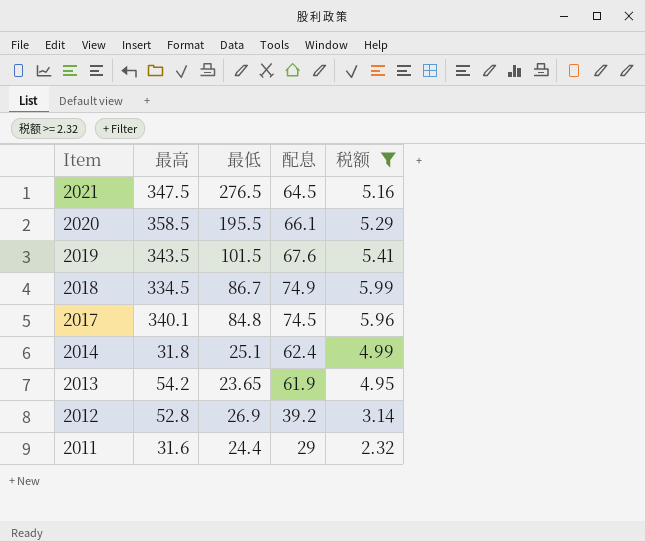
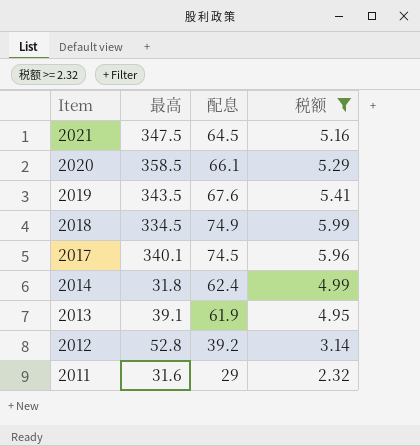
column 最低 | position: 3 -> none
2013 | 最高: 54.2 -> 39.1

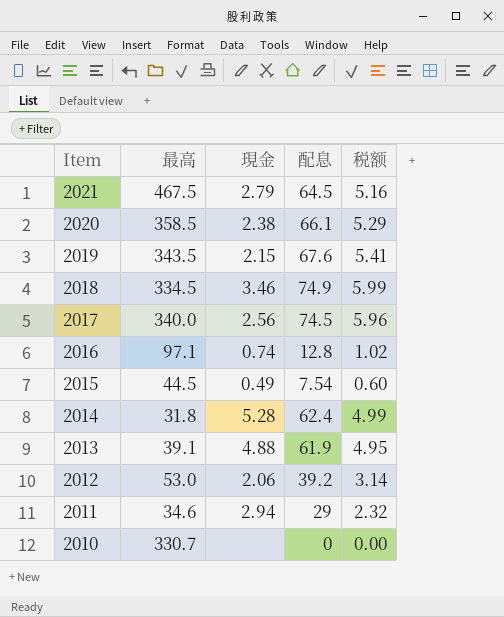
filter: 税额 >= 2.32 -> none
column 現金 | position: none -> 3
2021 | 最高: 347.5 -> 467.5
2017 | 最高: 340.1 -> 340.0
2012 | 最高: 52.8 -> 53.0
2011 | 最高: 31.6 -> 34.6

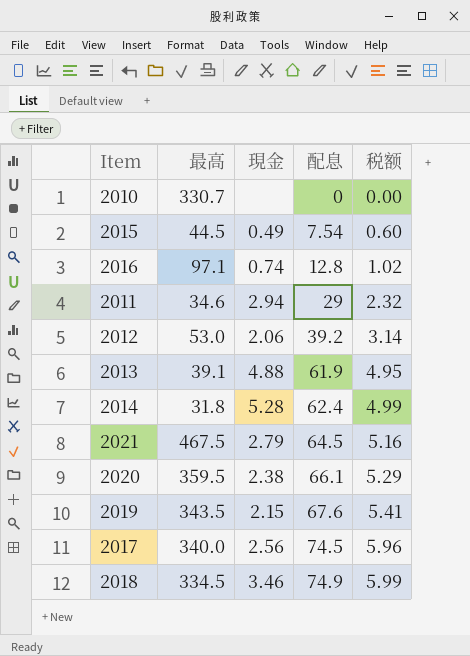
row order: Item descending -> 配息 ascending
2020 | 最高: 358.5 -> 359.5

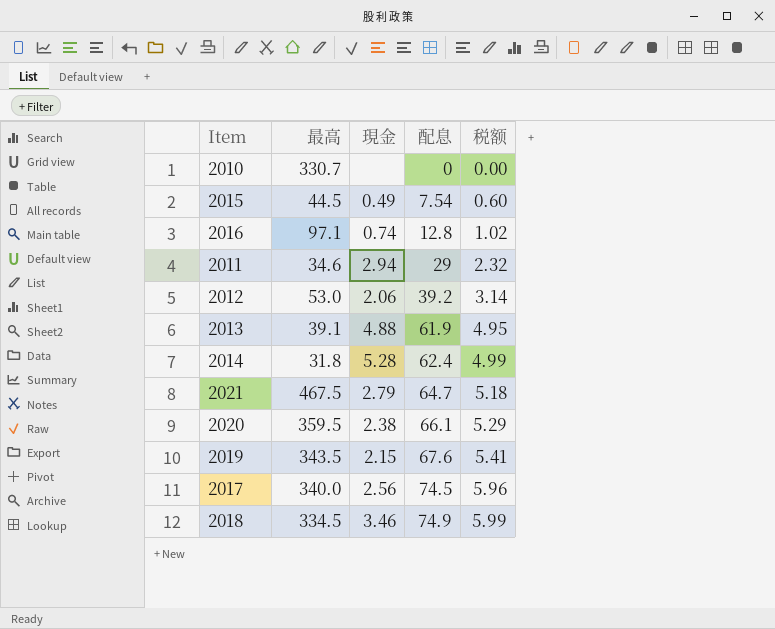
2021 | 配息: 64.5 -> 64.7
2021 | 税额: 5.16 -> 5.18

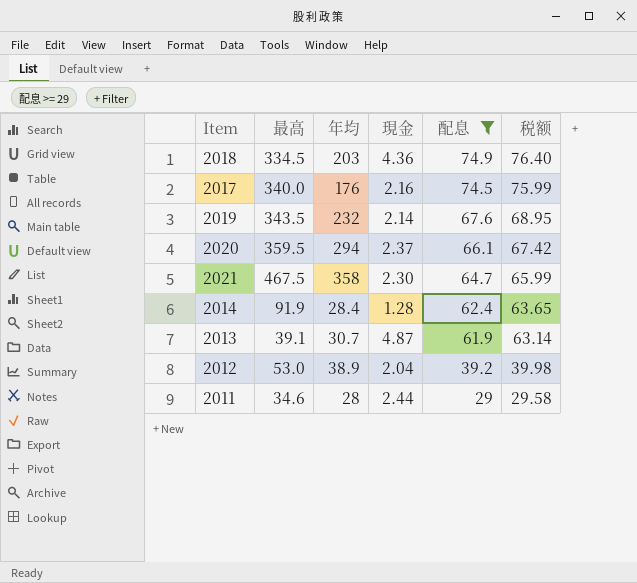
filter: none -> 配息 >= 29
row order: 配息 ascending -> 配息 descending
column 年均 | position: none -> 3
column 税额 | formula: [配息] * 0.08 -> [配息] * 1.02
2018 | 現金: 3.46 -> 4.36
2017 | 現金: 2.56 -> 2.16
2019 | 現金: 2.15 -> 2.14
2020 | 現金: 2.38 -> 2.37
2021 | 現金: 2.79 -> 2.30
2014 | 最高: 31.8 -> 91.9
2014 | 現金: 5.28 -> 1.28
2013 | 現金: 4.88 -> 4.87
2012 | 現金: 2.06 -> 2.04
2011 | 現金: 2.94 -> 2.44

